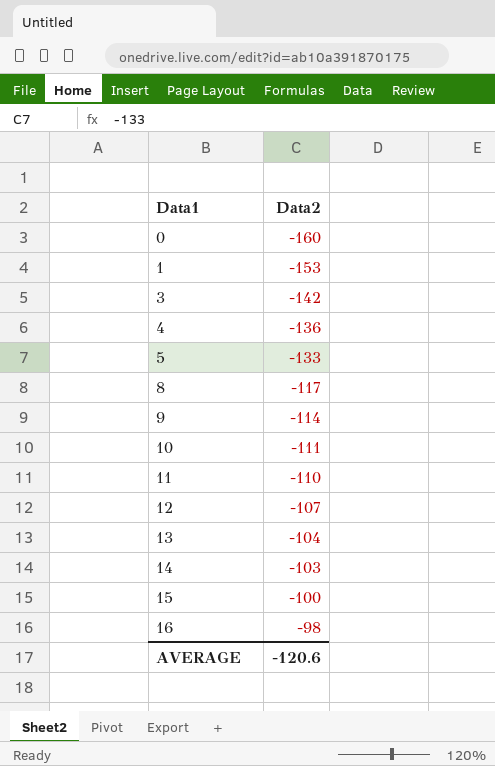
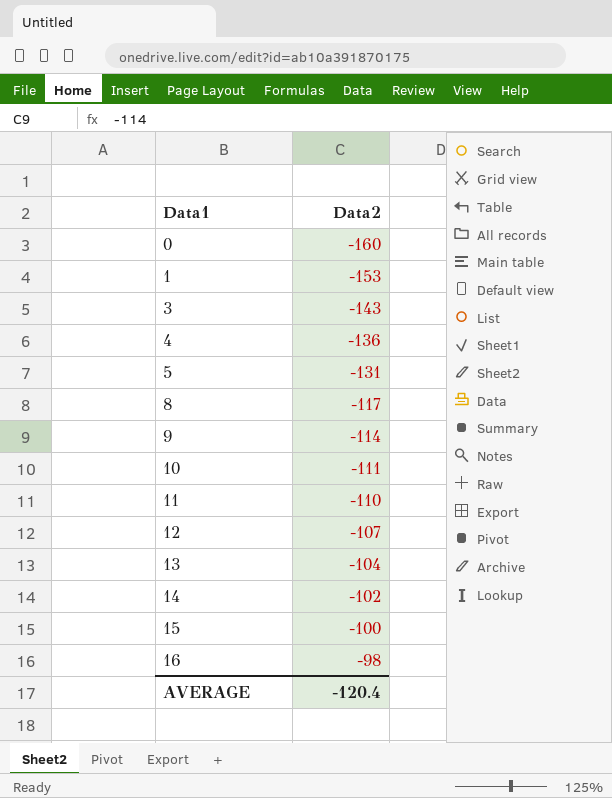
3 | Data2: -142 -> -143
5 | Data2: -133 -> -131
14 | Data2: -103 -> -102
AVERAGE | Data2: -120.6 -> -120.4

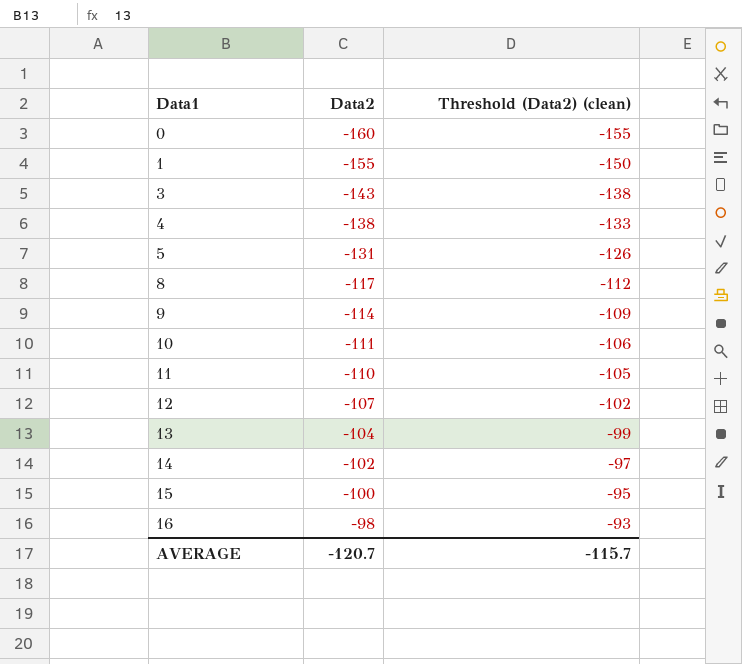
column Threshold (Data2) (clean) | formula: none -> [Data2] + 5
1 | Data2: -153 -> -155
4 | Data2: -136 -> -138
AVERAGE | Data2: -120.4 -> -120.7

